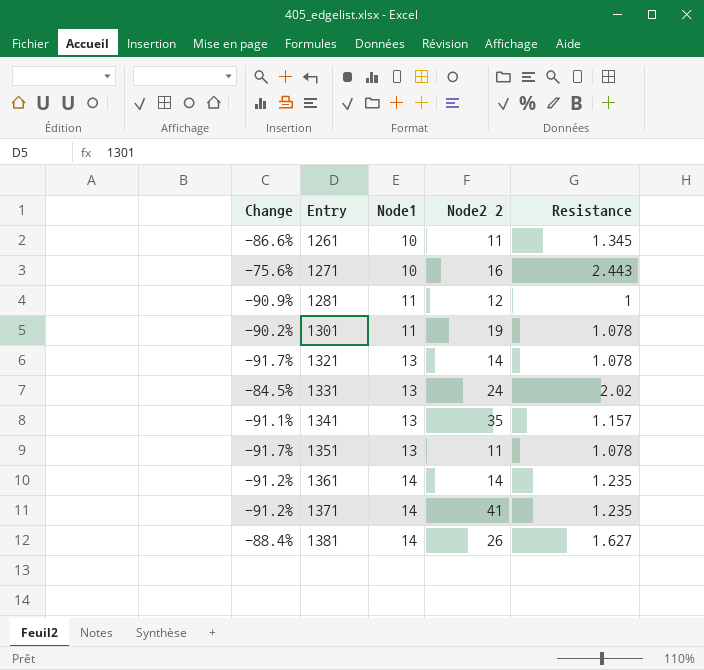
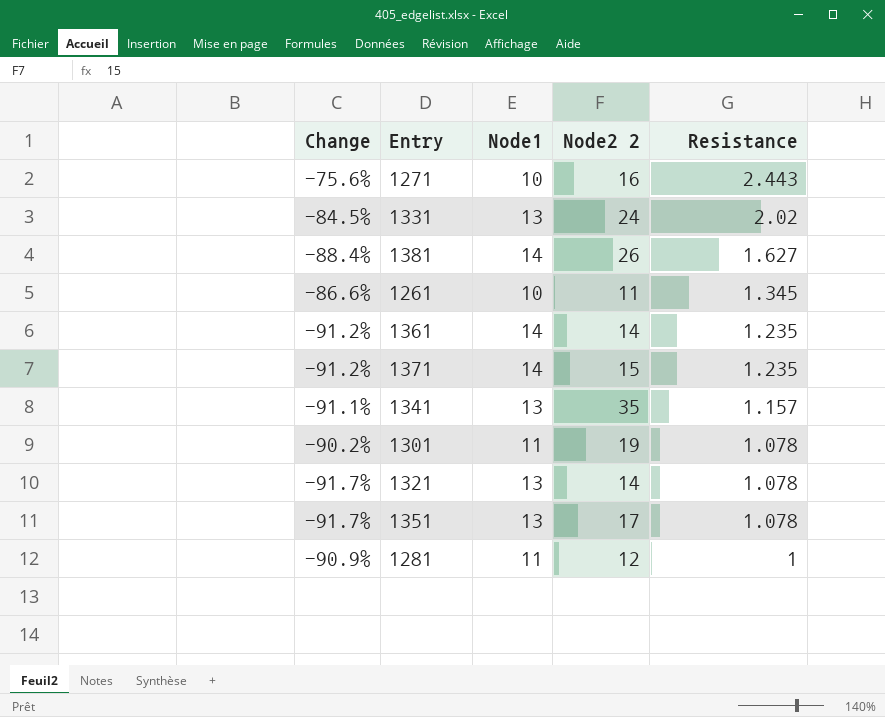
row order: Entry ascending -> Resistance descending
1371 | Node2 2: 41 -> 15
1351 | Node2 2: 11 -> 17

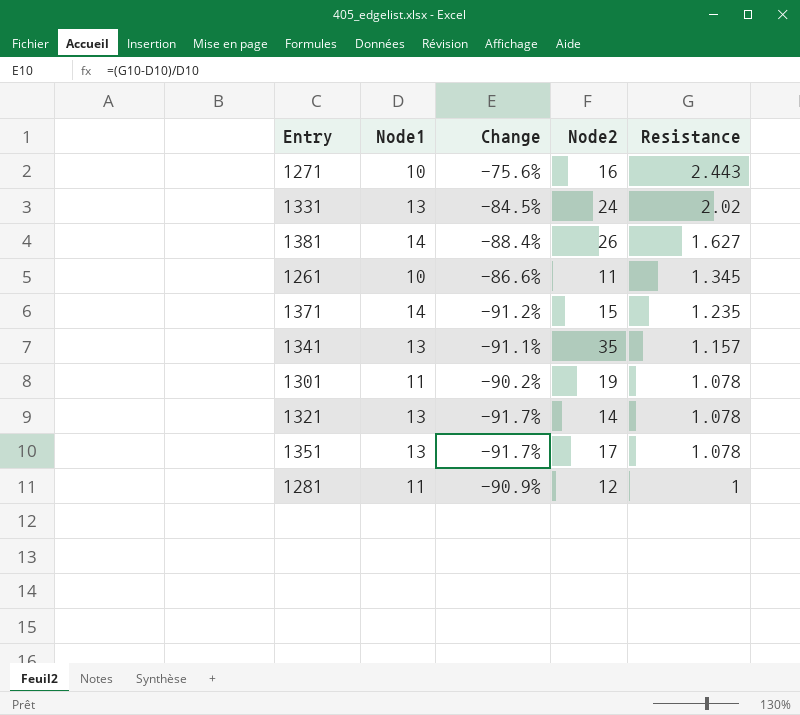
column Change | position: 1 -> 3
column name: Node2 2 -> Node2
row 1361: -91.2% | 14 | 14 | 1.235 -> none

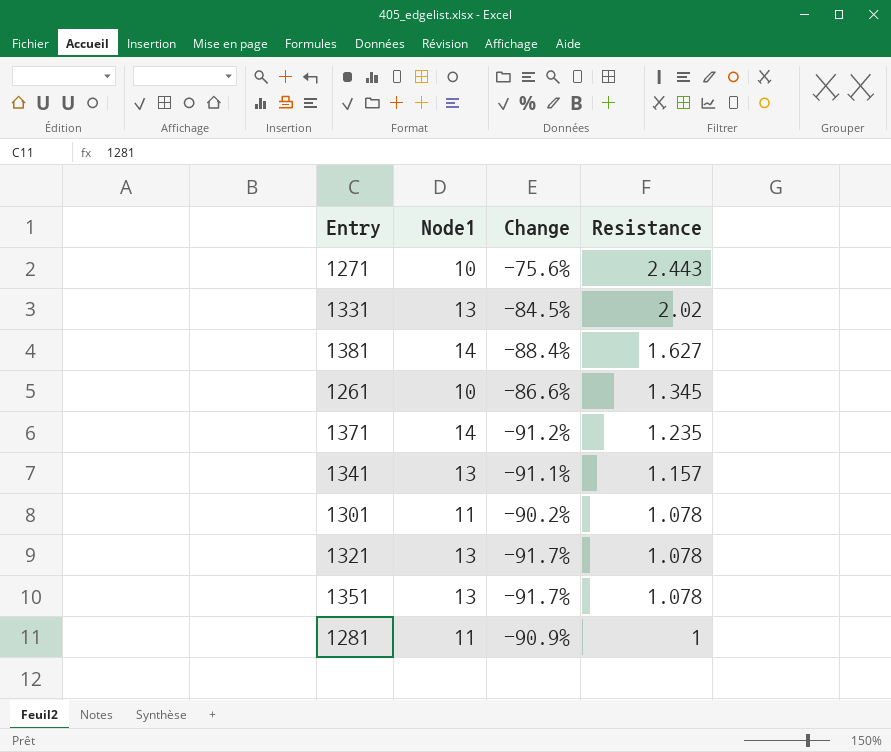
column Node2 | position: 4 -> none

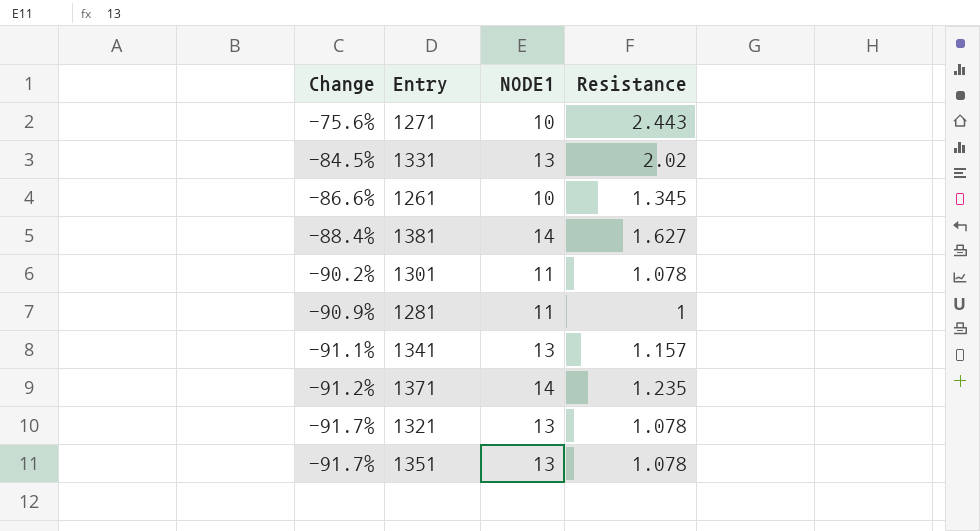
row order: Resistance descending -> Change descending
column Change | position: 3 -> 1
column name: Node1 -> NODE1

